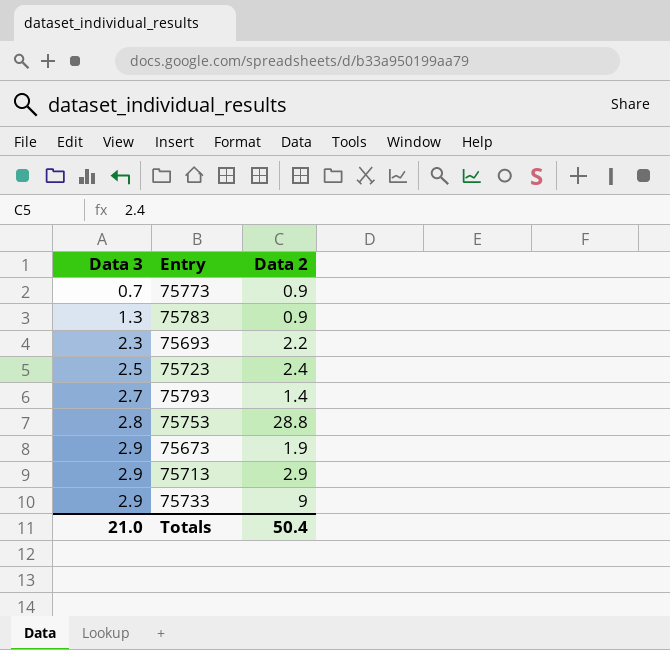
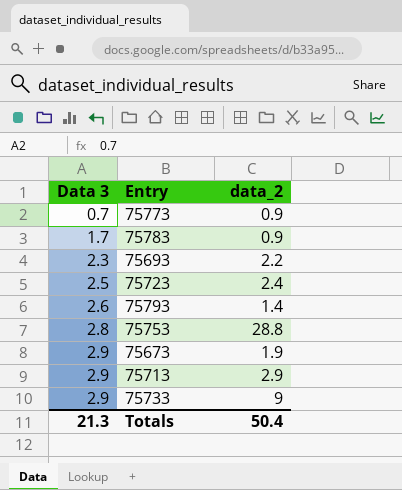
column name: Data 2 -> data_2
75783 | Data 3: 1.3 -> 1.7
75793 | Data 3: 2.7 -> 2.6
Totals | Data 3: 21.0 -> 21.3

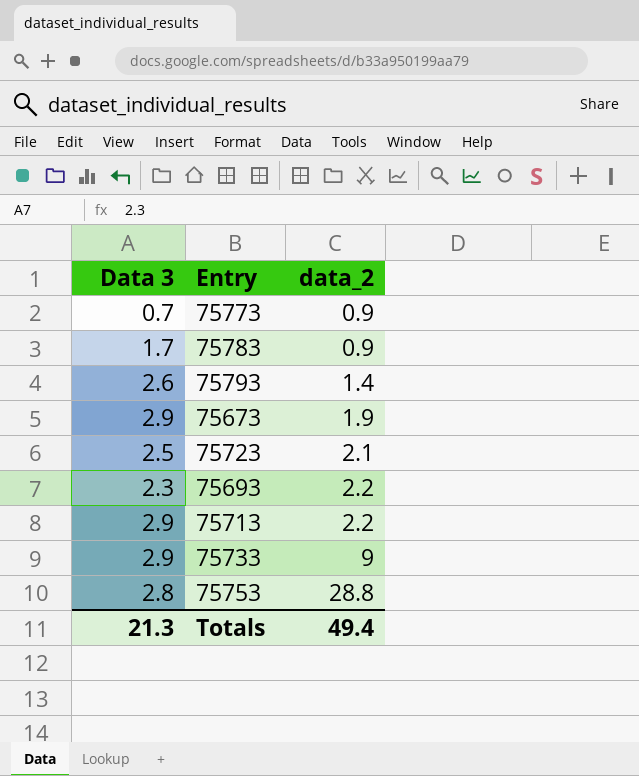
row order: Data 3 ascending -> data_2 ascending
75723 | data_2: 2.4 -> 2.1
75713 | data_2: 2.9 -> 2.2
Totals | data_2: 50.4 -> 49.4

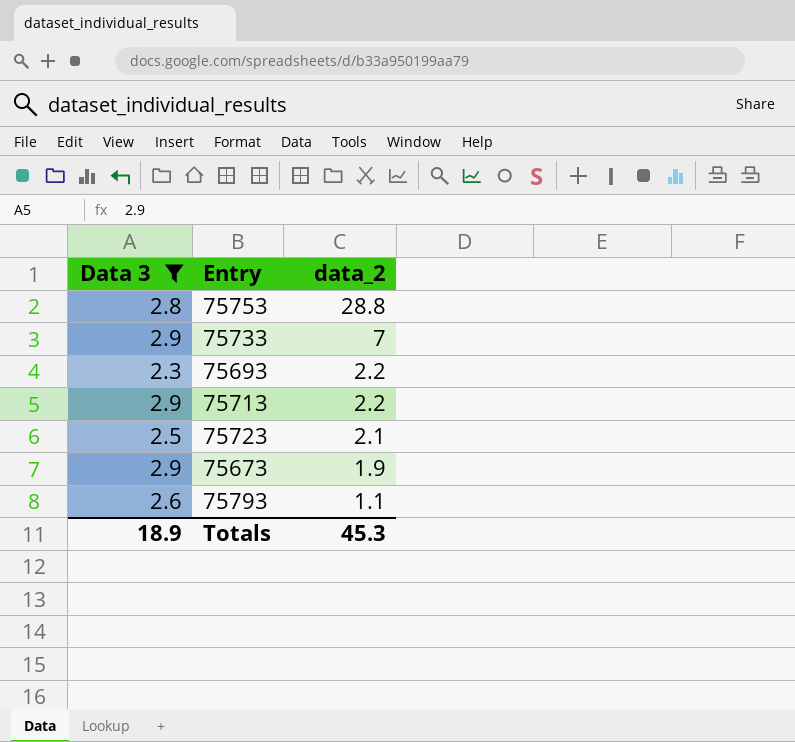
filter: none -> Data 3 >= 2.3
row order: data_2 ascending -> data_2 descending
75733 | data_2: 9 -> 7
75793 | data_2: 1.4 -> 1.1
Totals | Data 3: 21.3 -> 18.9
Totals | data_2: 49.4 -> 45.3

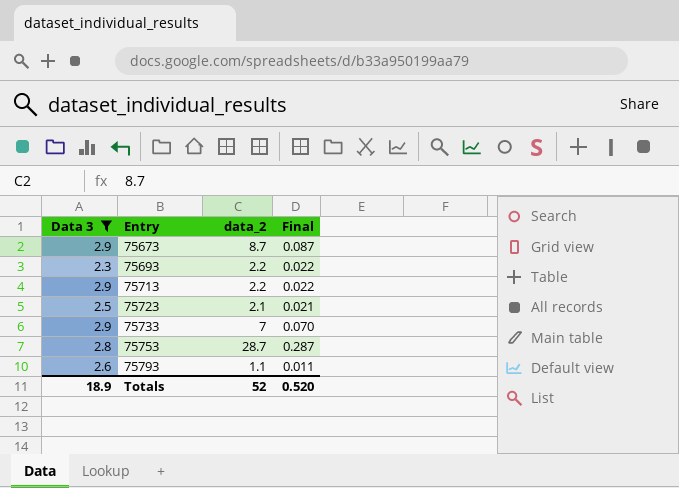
row order: data_2 descending -> Entry ascending
column Final | formula: none -> [data_2] * 0.01
75673 | data_2: 1.9 -> 8.7
75753 | data_2: 28.8 -> 28.7
Totals | data_2: 45.3 -> 52

